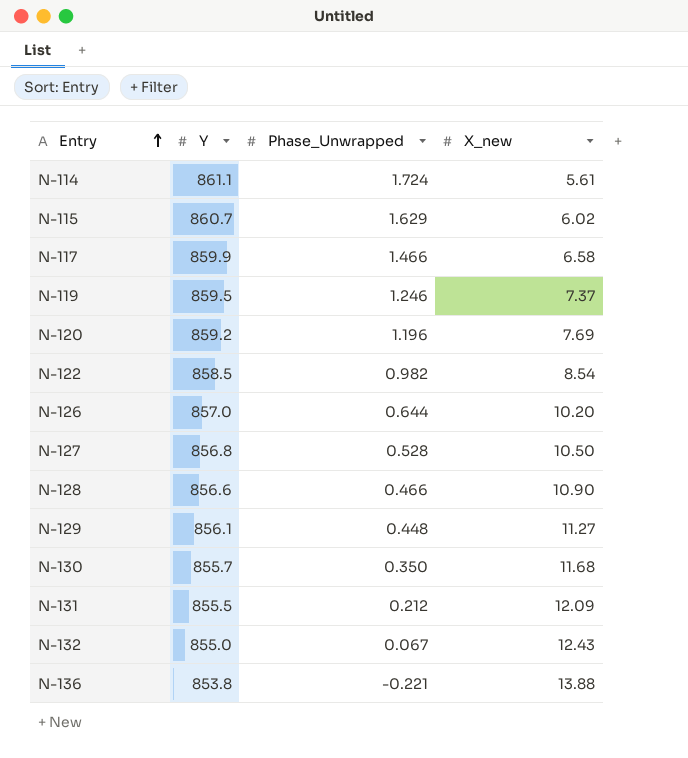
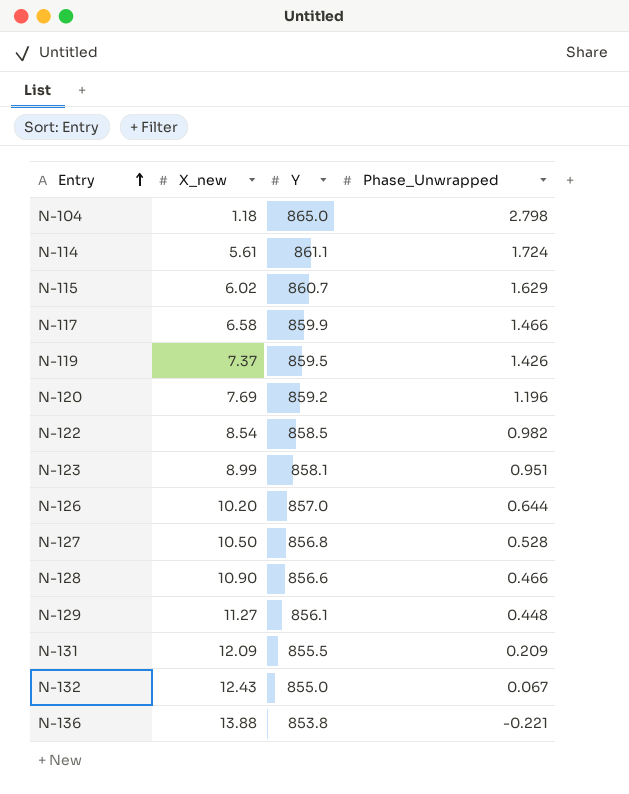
column X_new | position: 4 -> 2
row N-130: 855.7 | 0.350 | 11.68 -> none
row N-104: none -> 1.18 | 865.0 | 2.798
N-119 | Phase_Unwrapped: 1.246 -> 1.426
row N-123: none -> 8.99 | 858.1 | 0.951
N-131 | Phase_Unwrapped: 0.212 -> 0.209

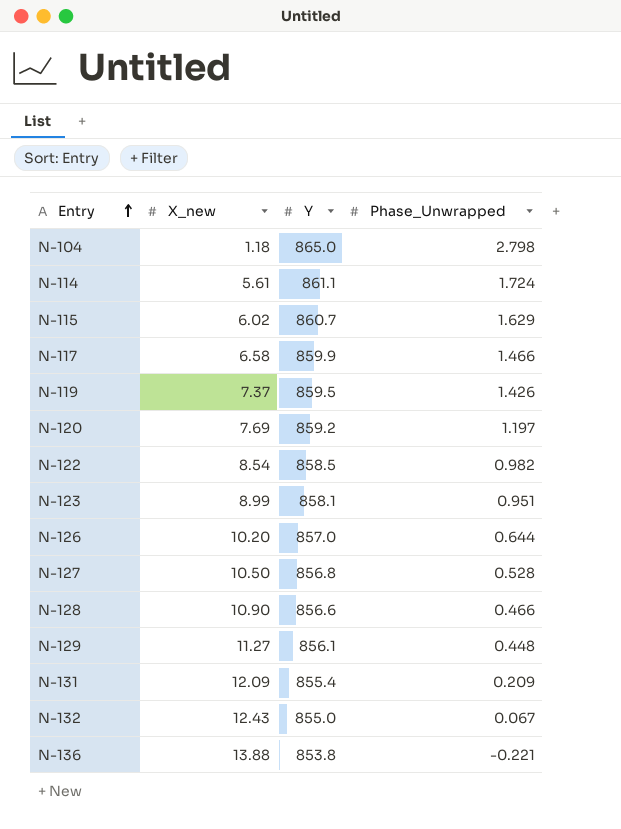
N-120 | Phase_Unwrapped: 1.196 -> 1.197
N-131 | Y: 855.5 -> 855.4

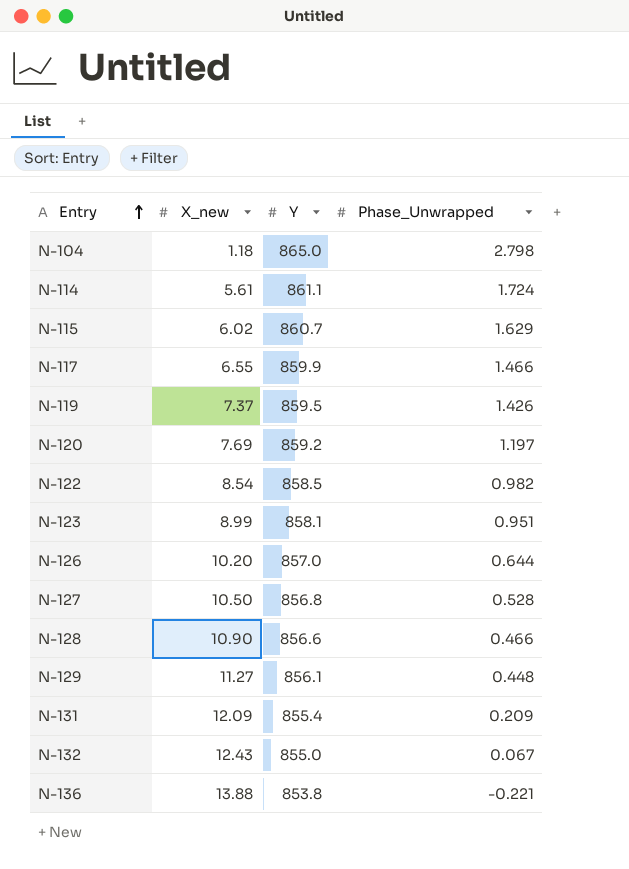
N-117 | X_new: 6.58 -> 6.55

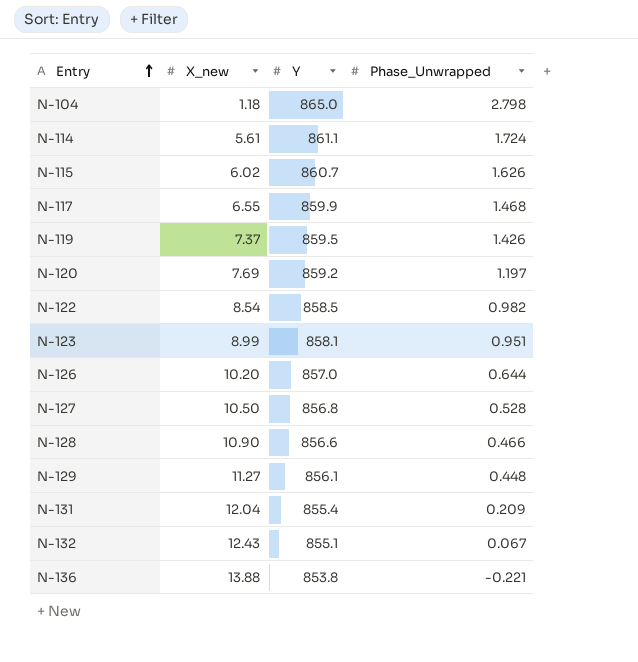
N-115 | Phase_Unwrapped: 1.629 -> 1.626
N-117 | Phase_Unwrapped: 1.466 -> 1.468
N-131 | X_new: 12.09 -> 12.04
N-132 | Y: 855.0 -> 855.1

